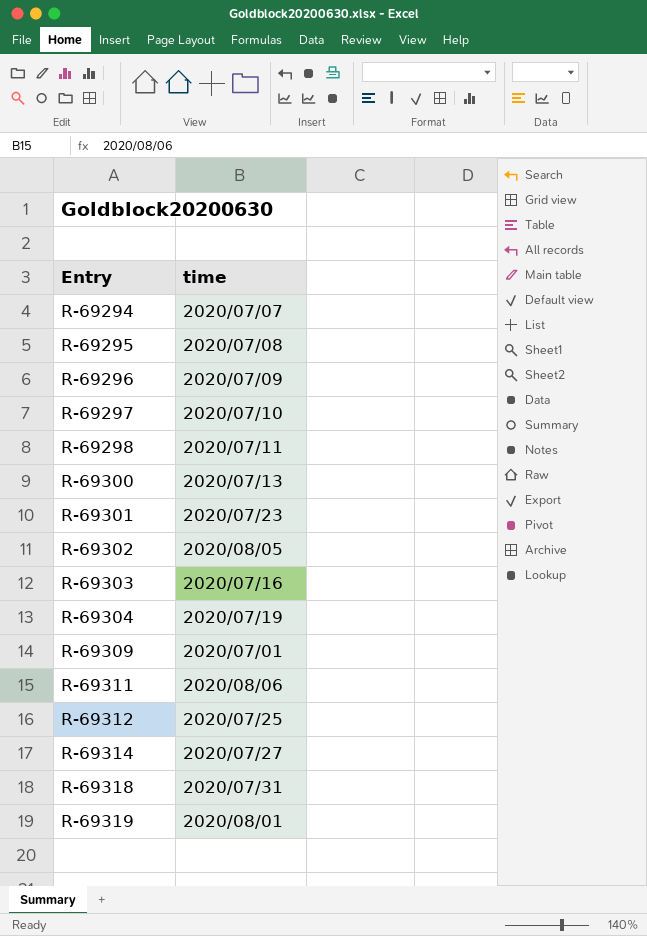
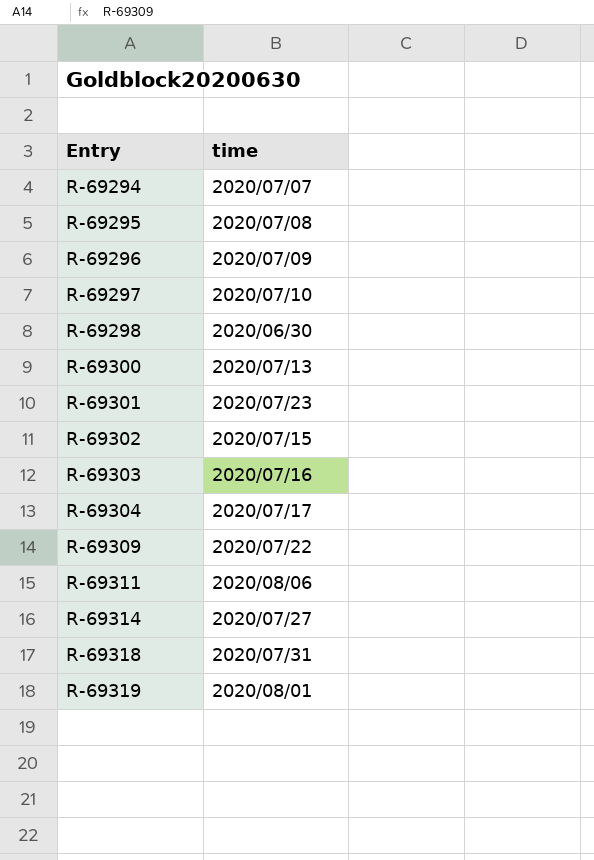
row R-69312: 2020/07/25 -> none
R-69298 | time: 2020/07/11 -> 2020/06/30
R-69302 | time: 2020/08/05 -> 2020/07/15
R-69304 | time: 2020/07/19 -> 2020/07/17
R-69309 | time: 2020/07/01 -> 2020/07/22

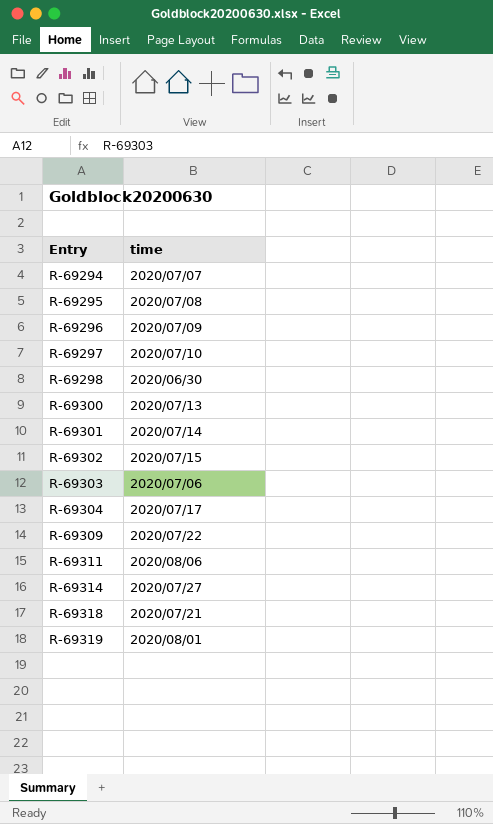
R-69301 | time: 2020/07/23 -> 2020/07/14
R-69303 | time: 2020/07/16 -> 2020/07/06
R-69318 | time: 2020/07/31 -> 2020/07/21

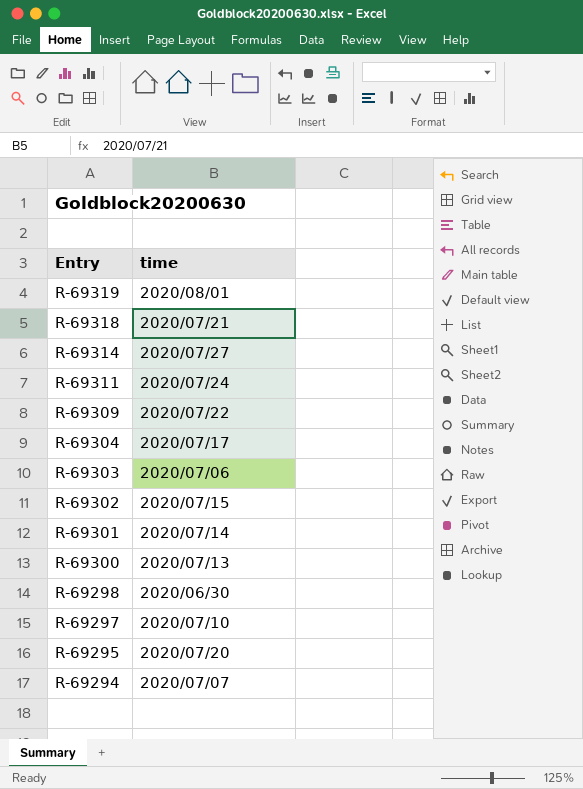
row order: Entry ascending -> Entry descending
row R-69296: 2020/07/09 -> none
R-69311 | time: 2020/08/06 -> 2020/07/24
R-69295 | time: 2020/07/08 -> 2020/07/20

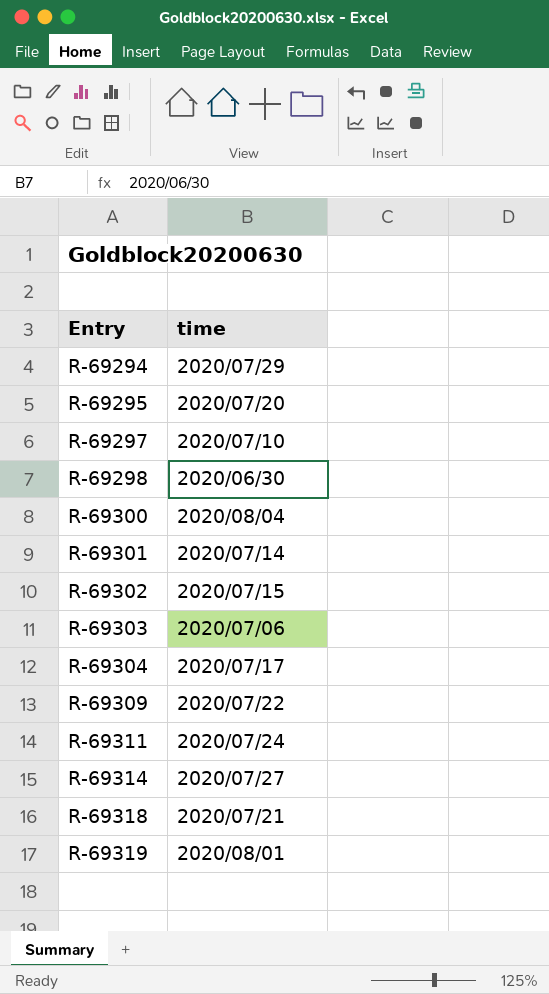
row order: Entry descending -> Entry ascending
R-69294 | time: 2020/07/07 -> 2020/07/29
R-69300 | time: 2020/07/13 -> 2020/08/04

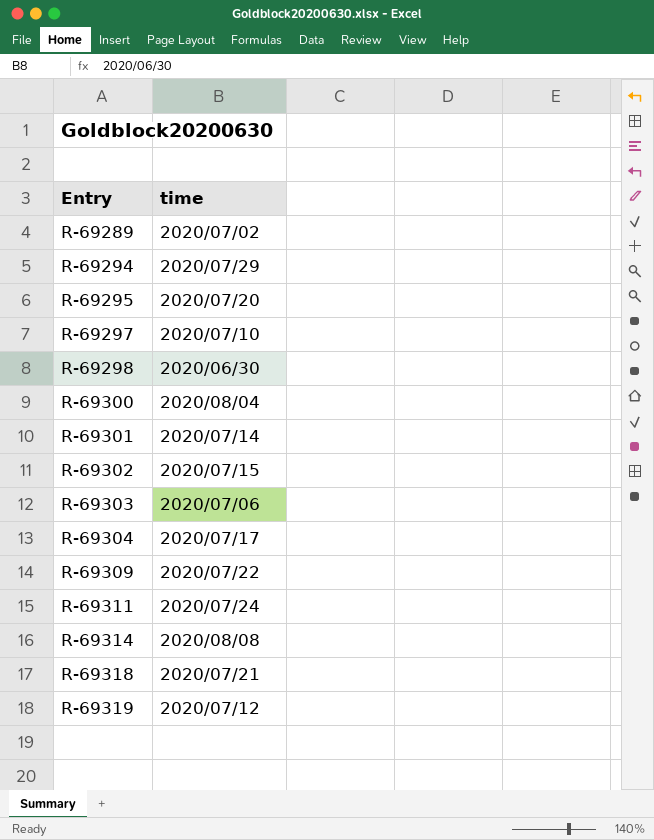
row R-69289: none -> 2020/07/02
R-69314 | time: 2020/07/27 -> 2020/08/08
R-69319 | time: 2020/08/01 -> 2020/07/12

